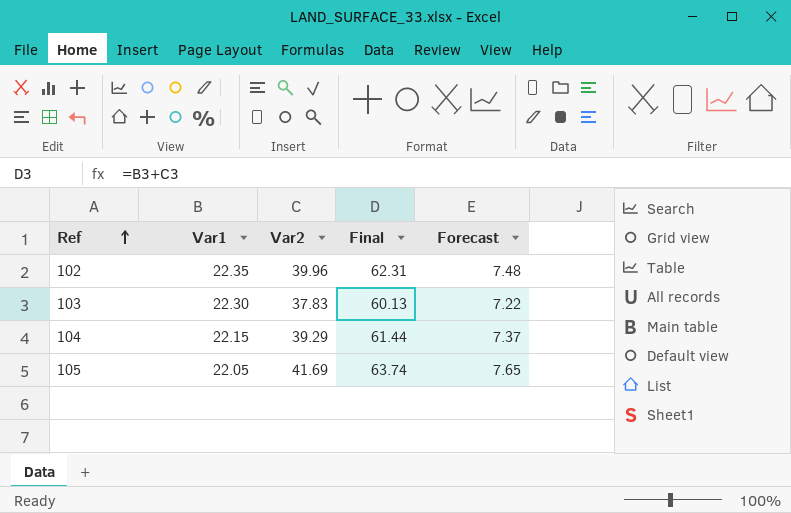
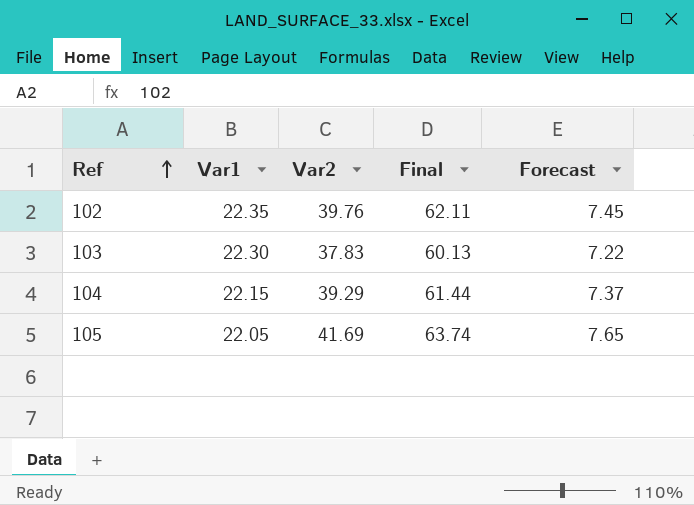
102 | Var2: 39.96 -> 39.76
102 | Final: 62.31 -> 62.11
102 | Forecast: 7.48 -> 7.45

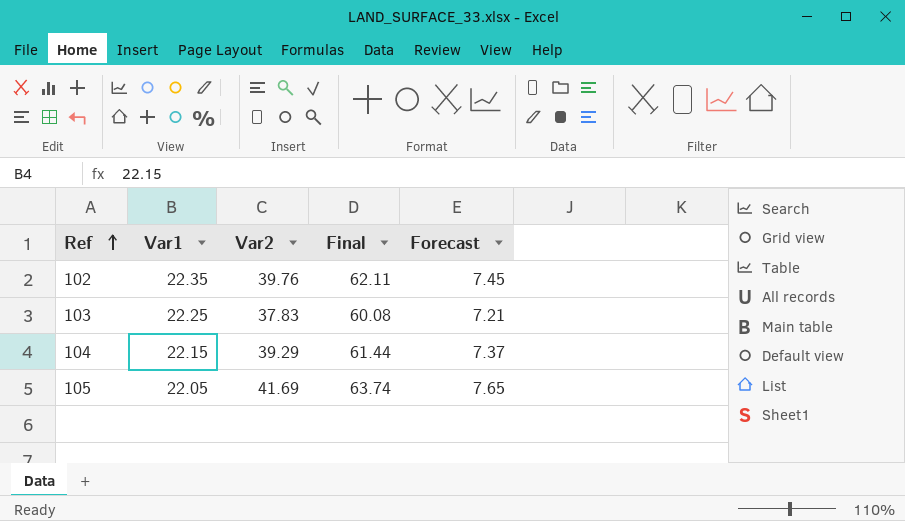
103 | Var1: 22.30 -> 22.25
103 | Final: 60.13 -> 60.08
103 | Forecast: 7.22 -> 7.21

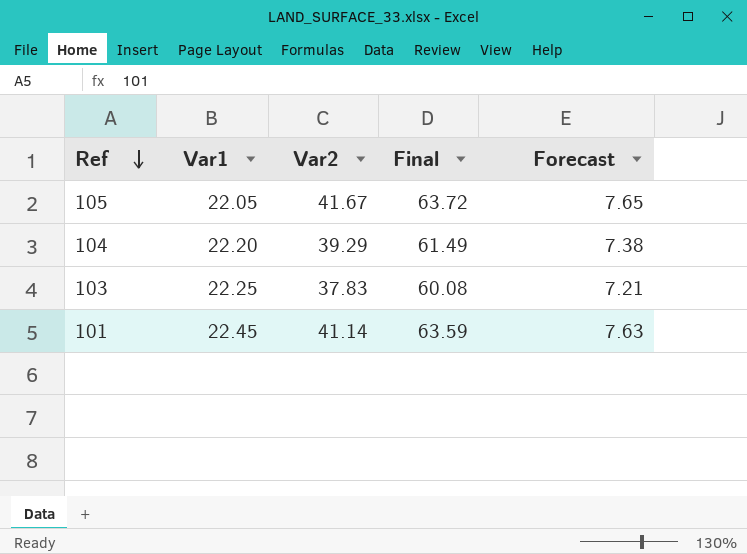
row order: Ref ascending -> Ref descending
row 102: 22.35 | 39.76 | 62.11 | 7.45 -> none
105 | Var2: 41.69 -> 41.67
105 | Final: 63.74 -> 63.72
104 | Var1: 22.15 -> 22.20
104 | Final: 61.44 -> 61.49
104 | Forecast: 7.37 -> 7.38
row 101: none -> 22.45 | 41.14 | 63.59 | 7.63

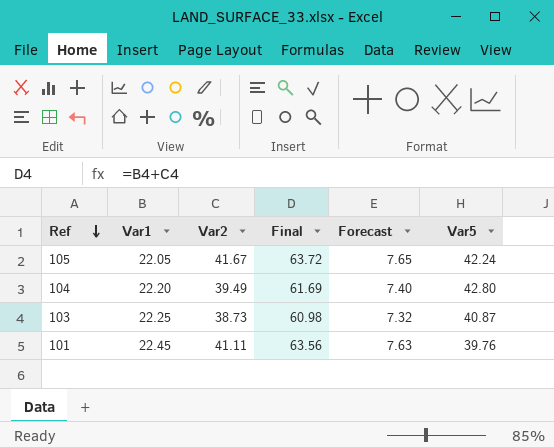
column Var5 | position: none -> 6
104 | Var2: 39.29 -> 39.49
104 | Final: 61.49 -> 61.69
104 | Forecast: 7.38 -> 7.40
103 | Var2: 37.83 -> 38.73
103 | Final: 60.08 -> 60.98
103 | Forecast: 7.21 -> 7.32
101 | Var2: 41.14 -> 41.11
101 | Final: 63.59 -> 63.56

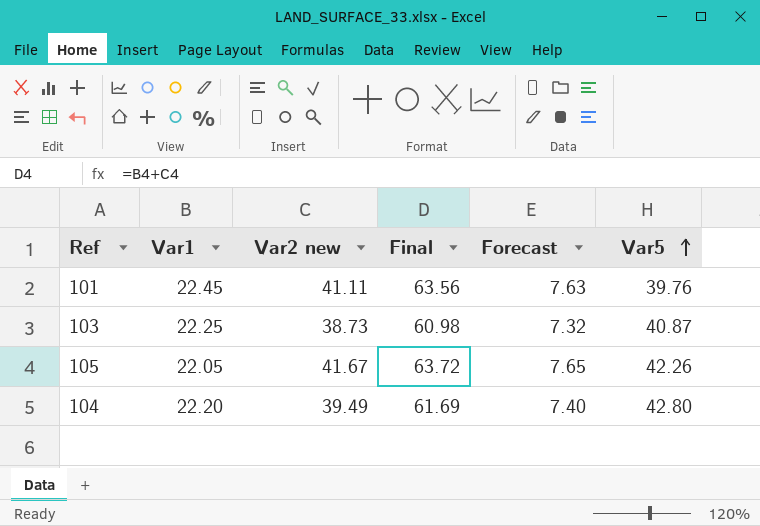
row order: Ref descending -> Var5 ascending
column name: Var2 -> Var2 new
105 | Var5: 42.24 -> 42.26

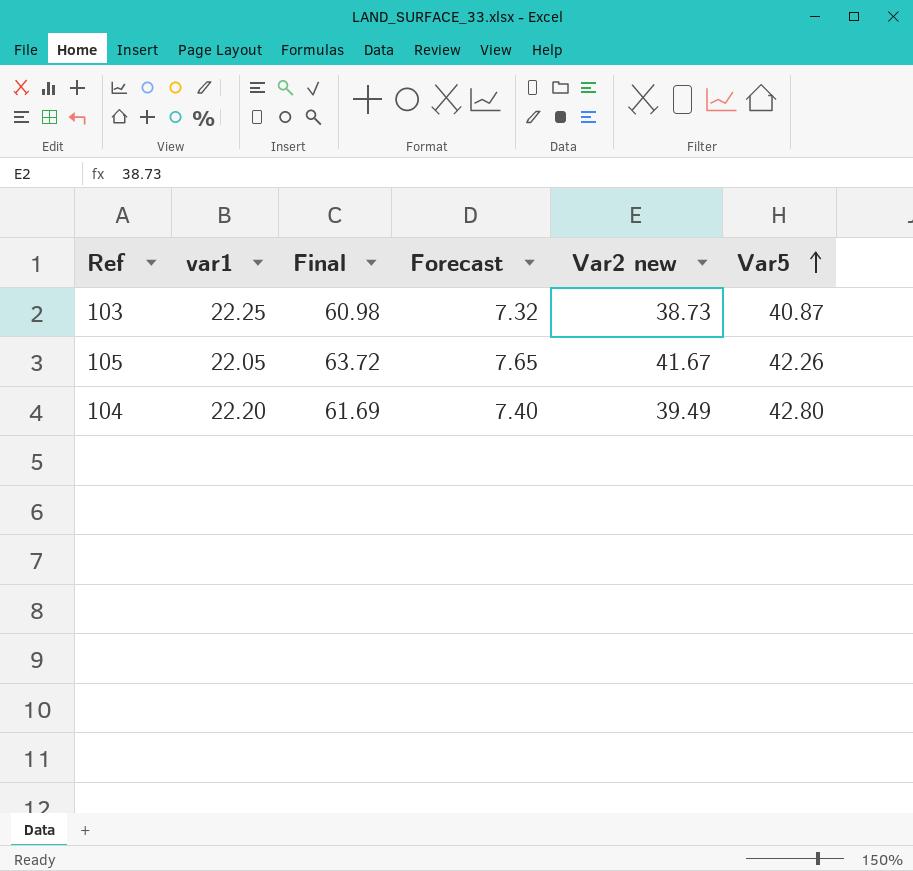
column name: Var1 -> var1
column Var2 new | position: 3 -> 5
row 101: 22.45 | 41.11 | 63.56 | 7.63 | 39.76 -> none

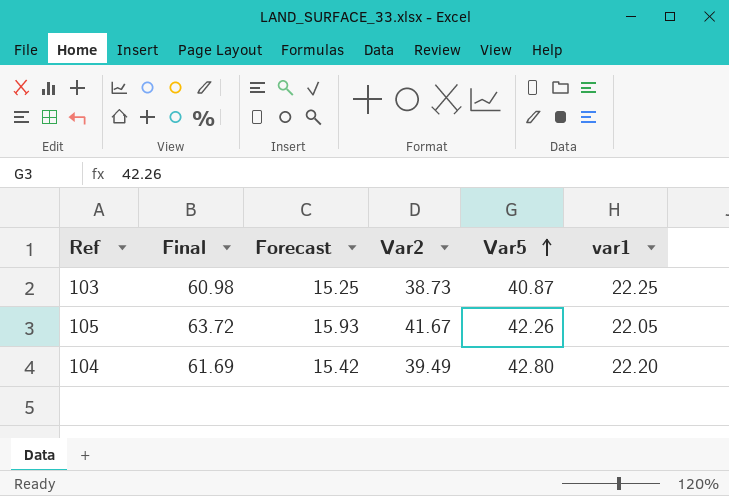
column Forecast | formula: [Final] * 0.12 -> [Final] * 0.25
column name: Var2 new -> Var2
column var1 | position: 2 -> 6

